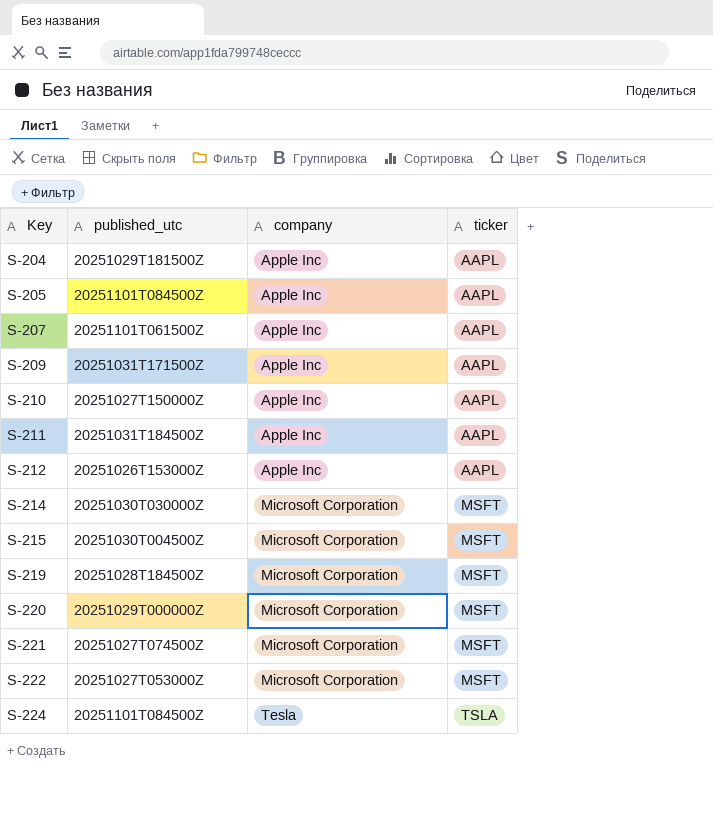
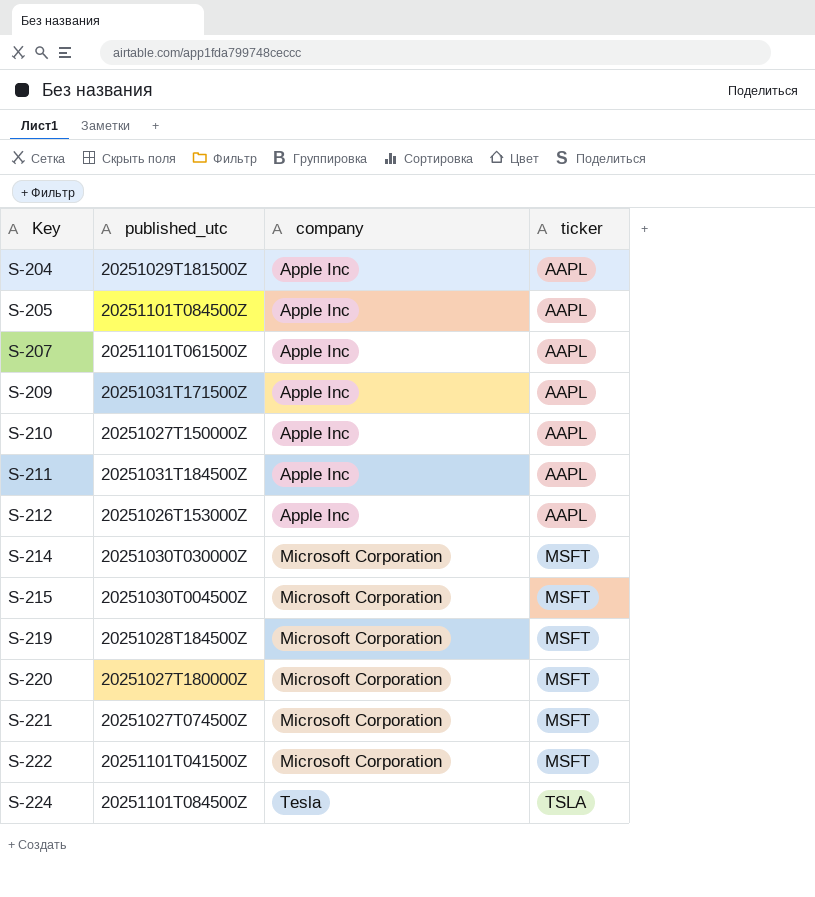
S-220 | published_utc: 20251029T000000Z -> 20251027T180000Z
S-222 | published_utc: 20251027T053000Z -> 20251101T041500Z

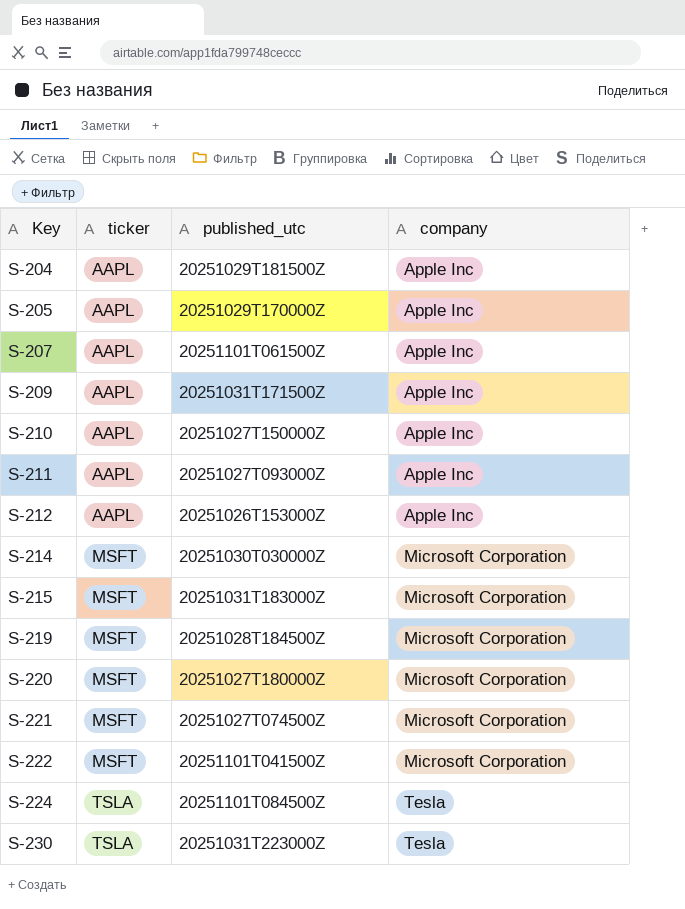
column ticker | position: 4 -> 2
S-205 | published_utc: 20251101T084500Z -> 20251029T170000Z
S-211 | published_utc: 20251031T184500Z -> 20251027T093000Z
S-215 | published_utc: 20251030T004500Z -> 20251031T183000Z
row S-230: none -> TSLA | 20251031T223000Z | Tesla

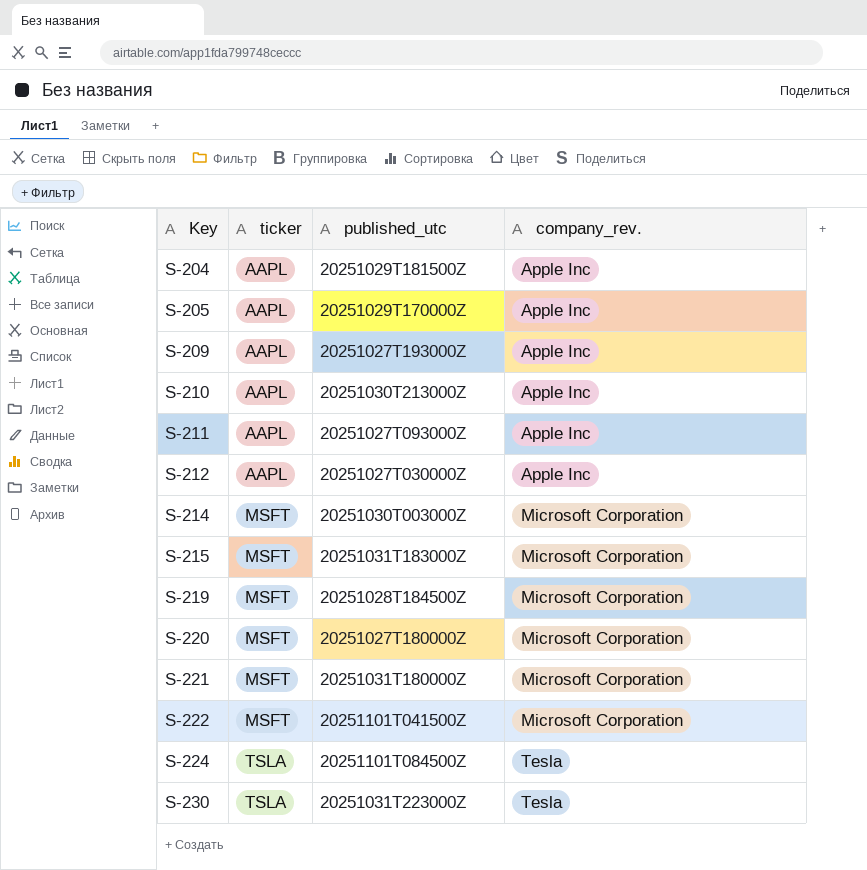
column name: company -> company_rev.
row S-207: AAPL | 20251101T061500Z | Apple Inc -> none
S-209 | published_utc: 20251031T171500Z -> 20251027T193000Z
S-210 | published_utc: 20251027T150000Z -> 20251030T213000Z
S-212 | published_utc: 20251026T153000Z -> 20251027T030000Z
S-214 | published_utc: 20251030T030000Z -> 20251030T003000Z
S-221 | published_utc: 20251027T074500Z -> 20251031T180000Z

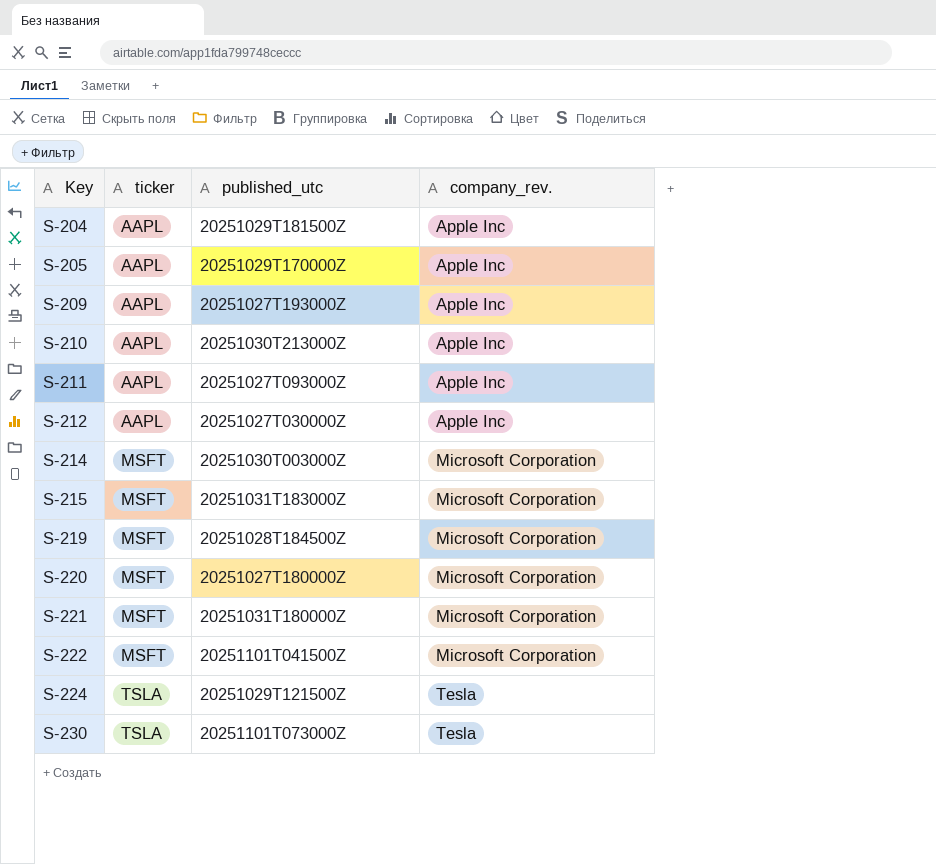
S-224 | published_utc: 20251101T084500Z -> 20251029T121500Z
S-230 | published_utc: 20251031T223000Z -> 20251101T073000Z

